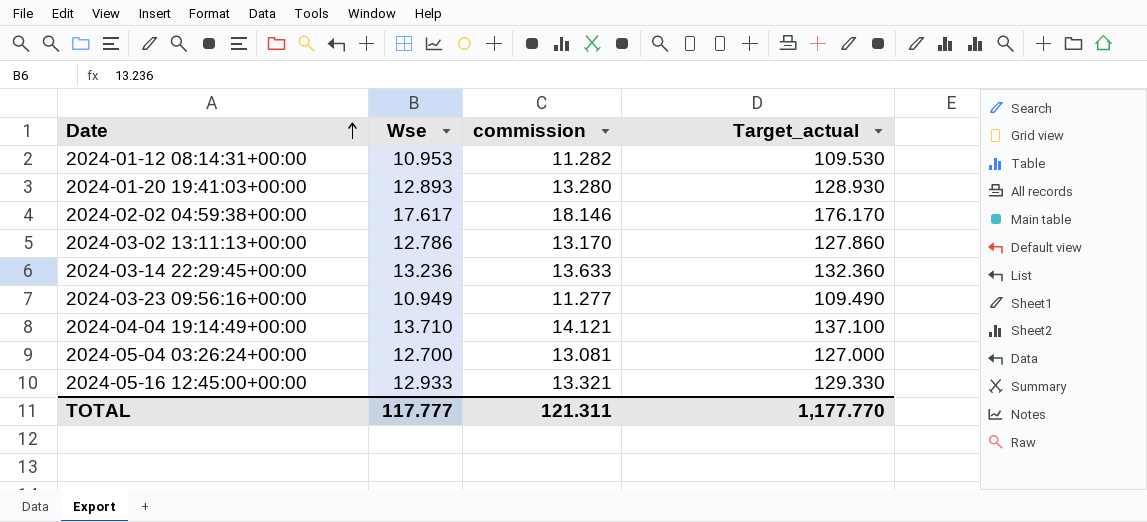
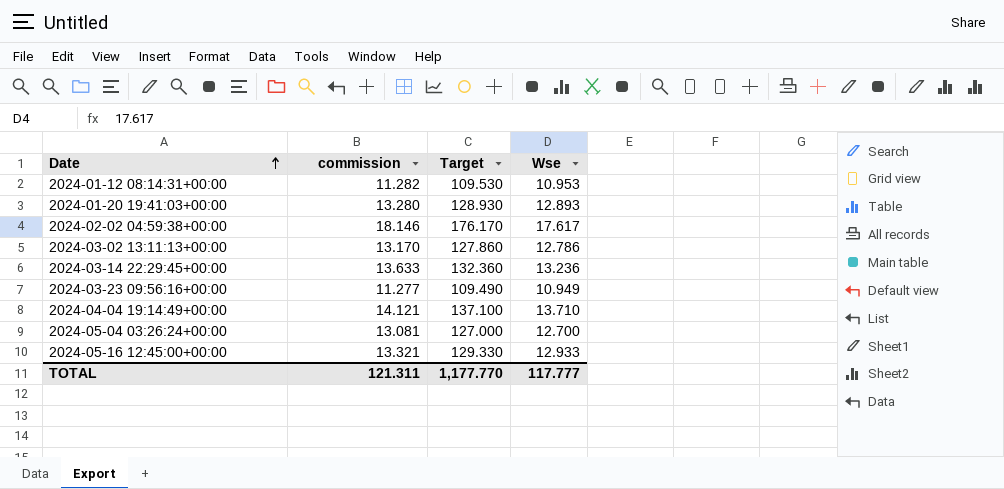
column name: Target_actual -> Target
column Wse | position: 2 -> 4

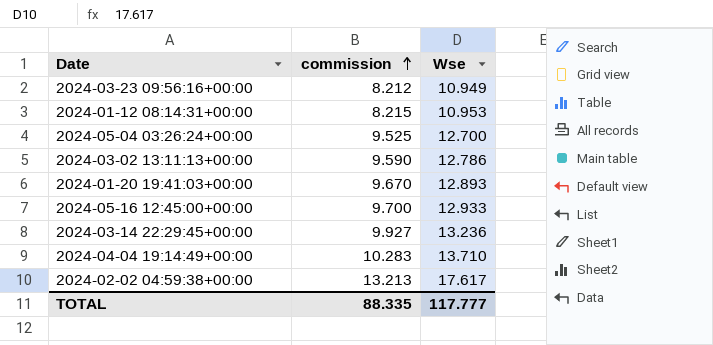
row order: Date ascending -> commission ascending
column Target | formula: [Wse] * 10 -> none
column commission | formula: [Wse] * 1.03 -> [Wse] * 0.75
TOTAL | commission: 121.311 -> 88.335

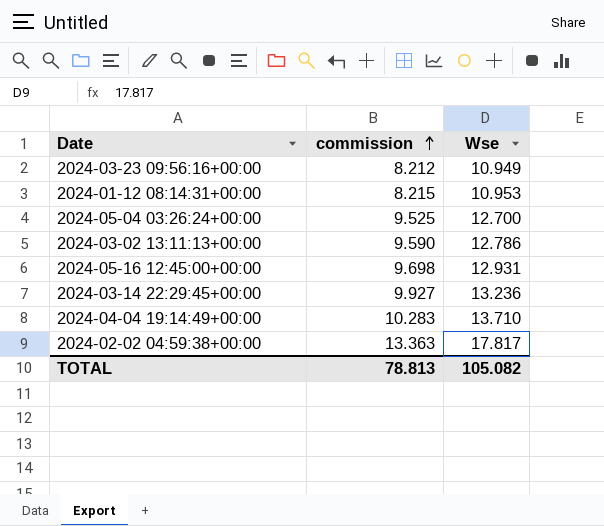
row 2024-01-20 19:41:03+00:00: 9.670 | 12.893 -> none
2024-05-16 12:45:00+00:00 | commission: 9.700 -> 9.698
2024-05-16 12:45:00+00:00 | Wse: 12.933 -> 12.931
2024-02-02 04:59:38+00:00 | commission: 13.213 -> 13.363
2024-02-02 04:59:38+00:00 | Wse: 17.617 -> 17.817
TOTAL | commission: 88.335 -> 78.813
TOTAL | Wse: 117.777 -> 105.082

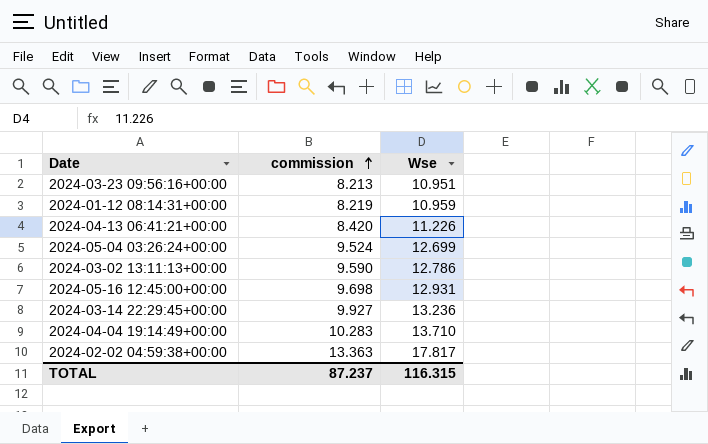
2024-03-23 09:56:16+00:00 | commission: 8.212 -> 8.213
2024-03-23 09:56:16+00:00 | Wse: 10.949 -> 10.951
2024-01-12 08:14:31+00:00 | commission: 8.215 -> 8.219
2024-01-12 08:14:31+00:00 | Wse: 10.953 -> 10.959
row 2024-04-13 06:41:21+00:00: none -> 8.420 | 11.226
2024-05-04 03:26:24+00:00 | commission: 9.525 -> 9.524
2024-05-04 03:26:24+00:00 | Wse: 12.700 -> 12.699
TOTAL | commission: 78.813 -> 87.237
TOTAL | Wse: 105.082 -> 116.315

